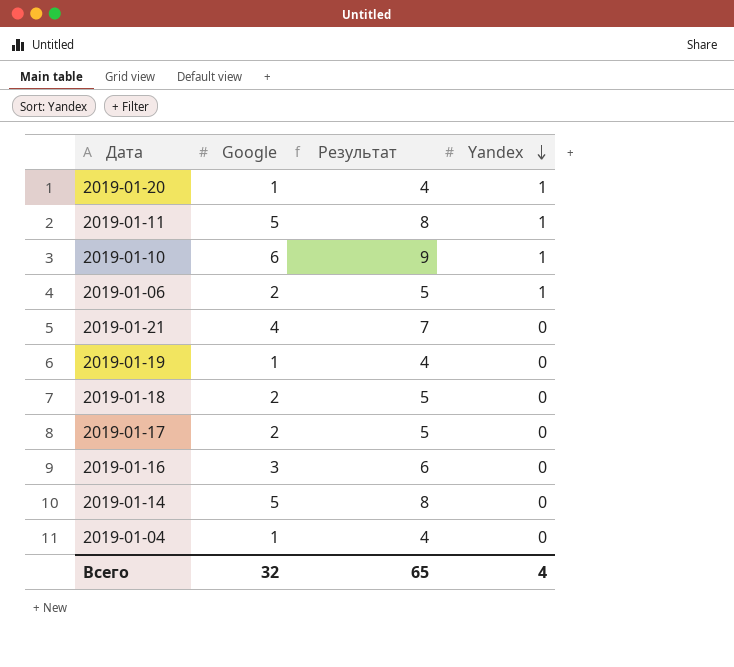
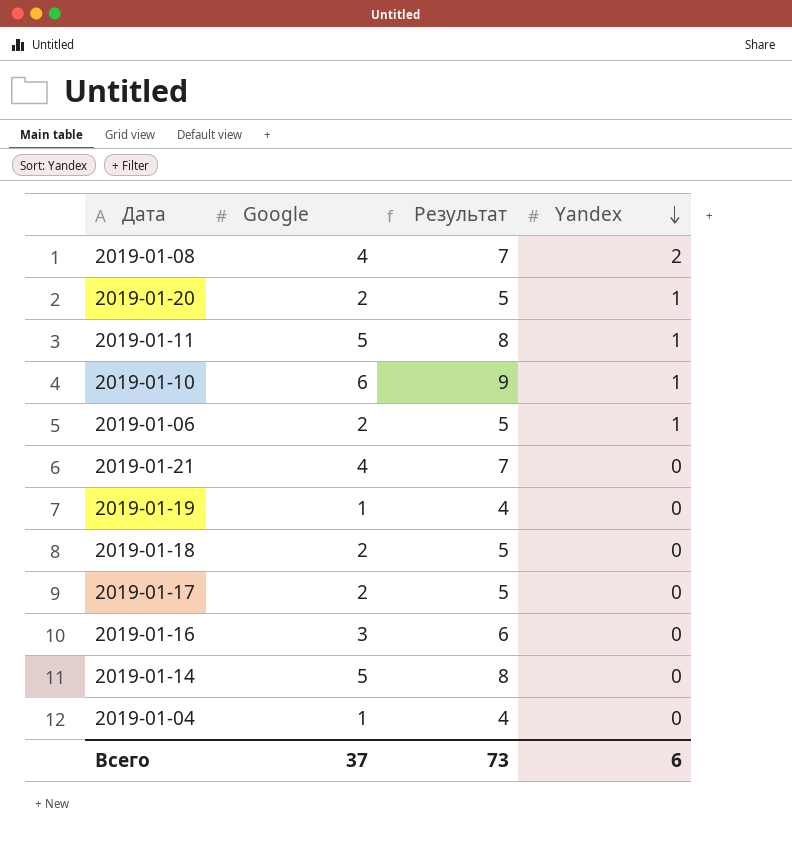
row 2019-01-08: none -> 4 | 7 | 2
2019-01-20 | Google: 1 -> 2
2019-01-20 | Результат: 4 -> 5
Всего | Google: 32 -> 37
Всего | Результат: 65 -> 73
Всего | Yandex: 4 -> 6

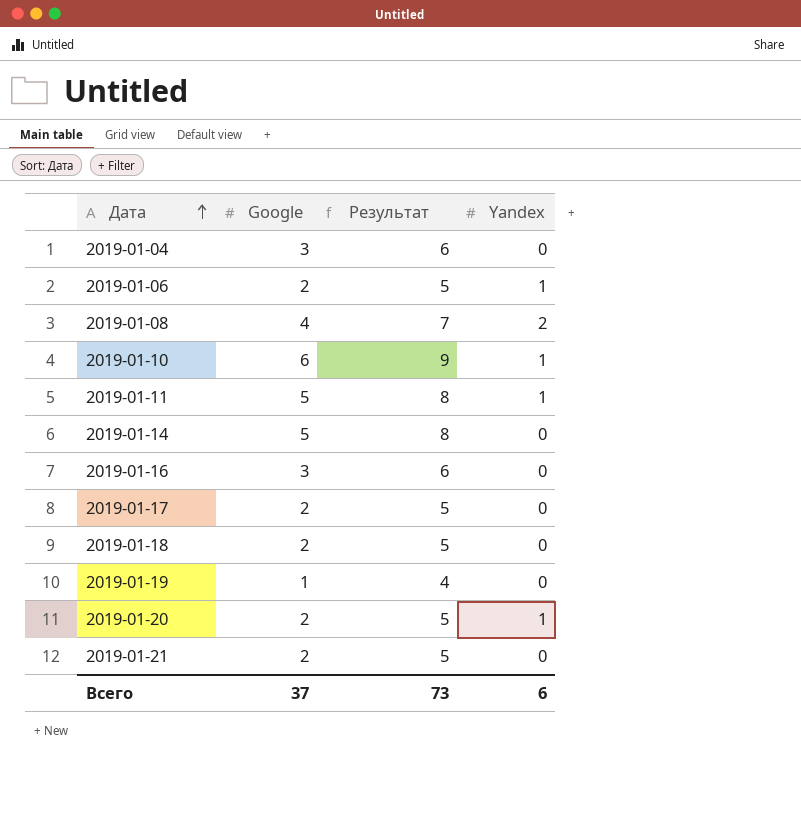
row order: Yandex descending -> Дата ascending
2019-01-04 | Google: 1 -> 3
2019-01-04 | Результат: 4 -> 6
2019-01-21 | Google: 4 -> 2
2019-01-21 | Результат: 7 -> 5

